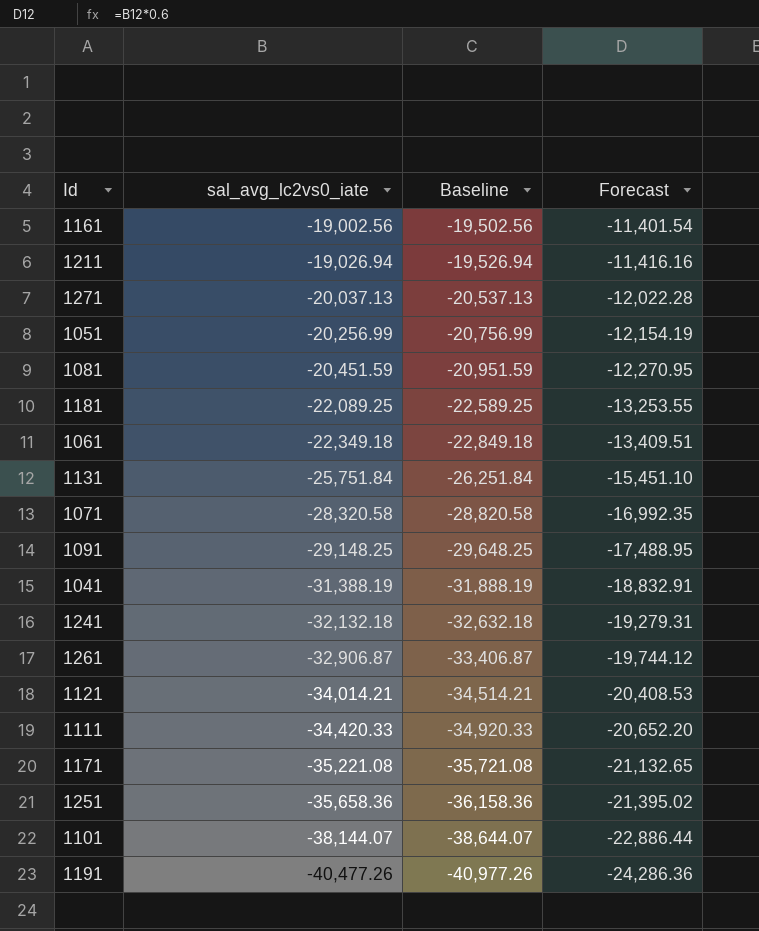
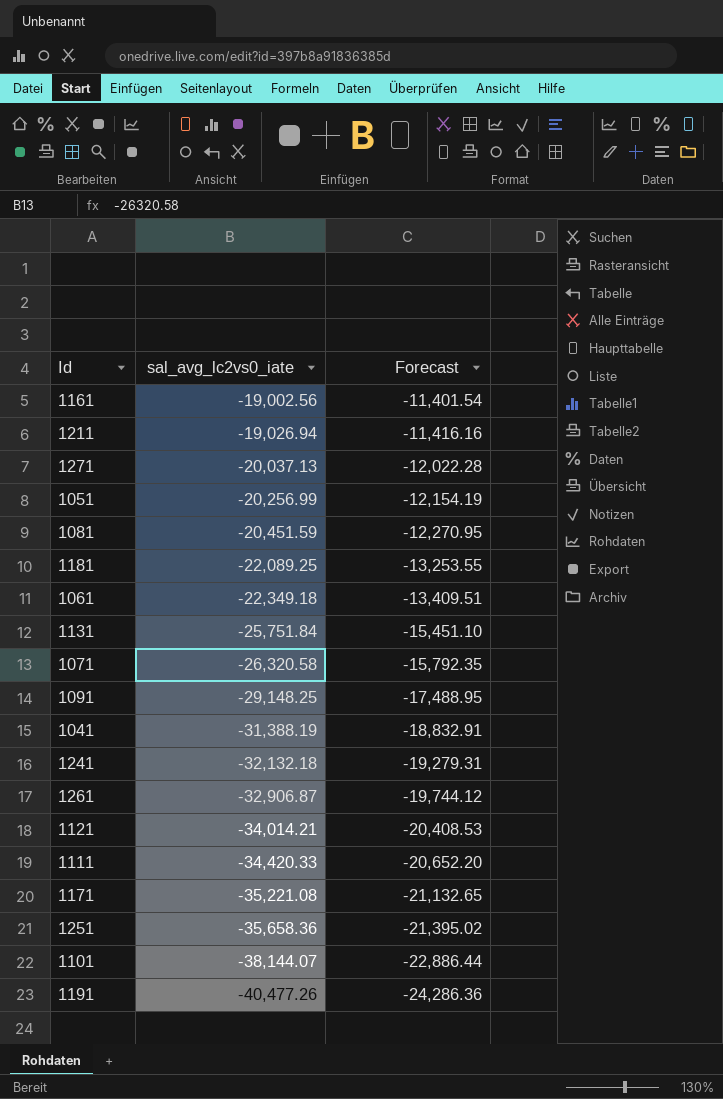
column Baseline | formula: [sal_avg_lc2vs0_iate] - 500 -> none
1071 | sal_avg_lc2vs0_iate: -28,320.58 -> -26,320.58
1071 | Forecast: -16,992.35 -> -15,792.35

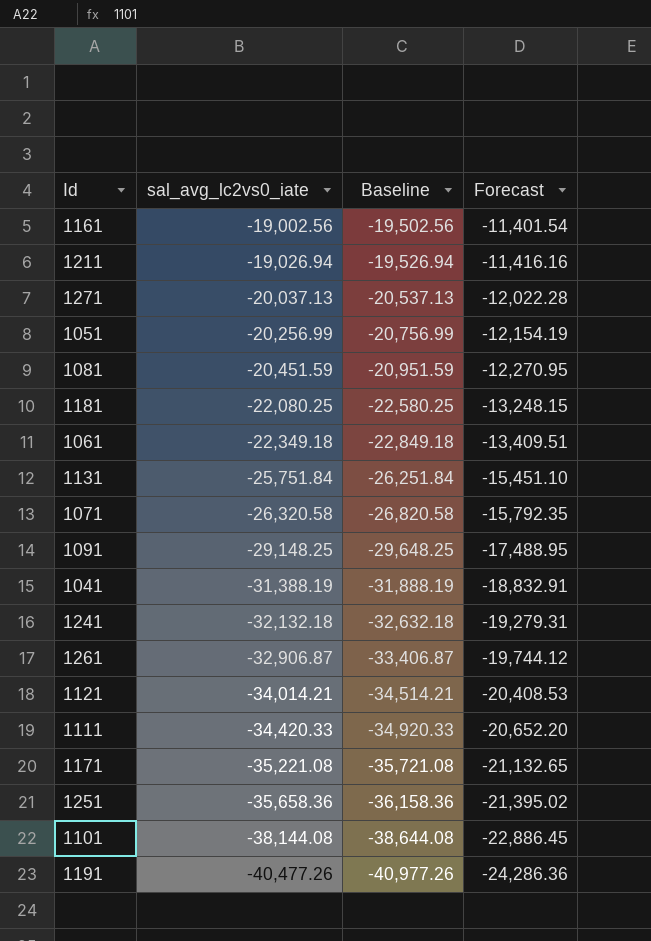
column Baseline | formula: none -> [sal_avg_lc2vs0_iate] - 500
1181 | sal_avg_lc2vs0_iate: -22,089.25 -> -22,080.25
1181 | Forecast: -13,253.55 -> -13,248.15
1101 | sal_avg_lc2vs0_iate: -38,144.07 -> -38,144.08
1101 | Forecast: -22,886.44 -> -22,886.45

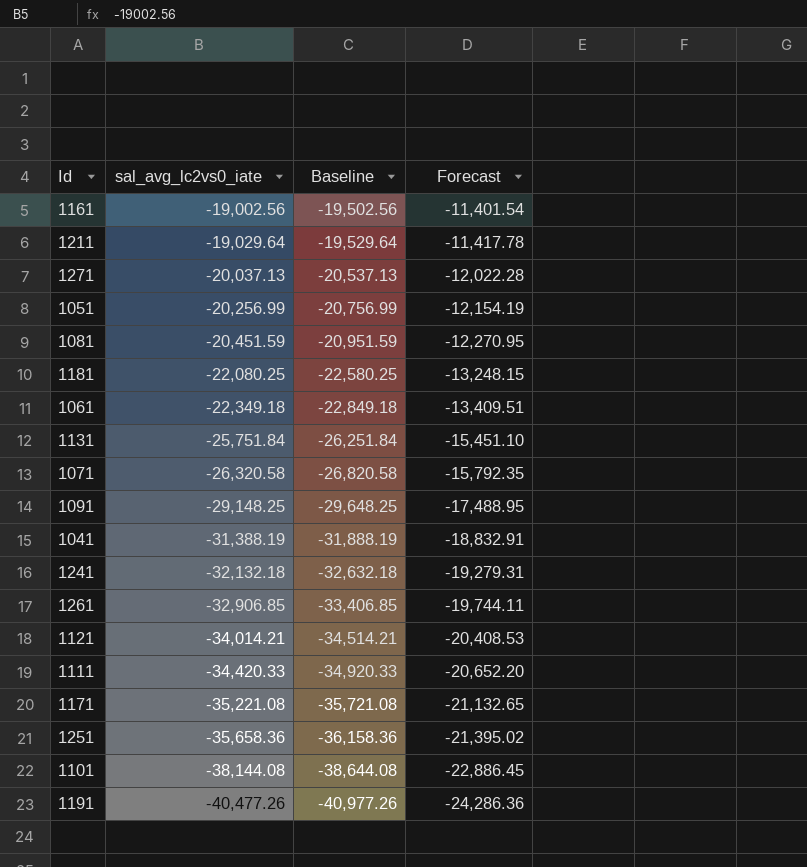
1211 | sal_avg_lc2vs0_iate: -19,026.94 -> -19,029.64
1211 | Baseline: -19,526.94 -> -19,529.64
1211 | Forecast: -11,416.16 -> -11,417.78
1261 | sal_avg_lc2vs0_iate: -32,906.87 -> -32,906.85
1261 | Baseline: -33,406.87 -> -33,406.85
1261 | Forecast: -19,744.12 -> -19,744.11

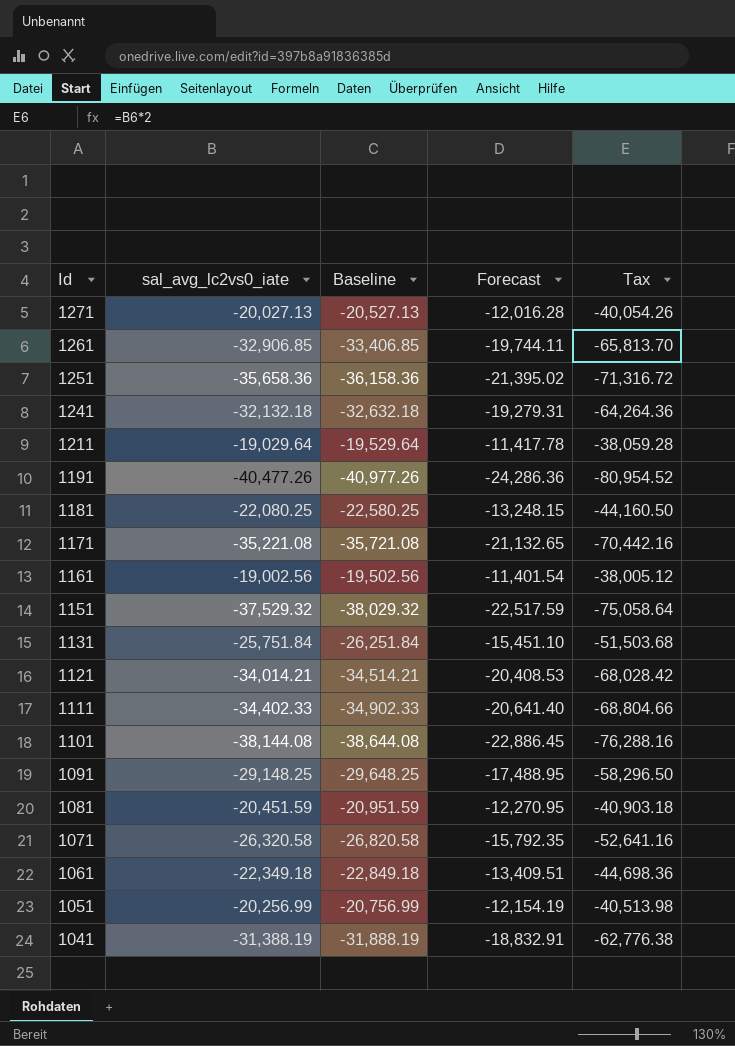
row order: sal_avg_lc2vs0_iate descending -> Id descending
column Tax | formula: none -> [sal_avg_lc2vs0_iate] * 2
1271 | sal_avg_lc2vs0_iate: -20,037.13 -> -20,027.13
1271 | Baseline: -20,537.13 -> -20,527.13
1271 | Forecast: -12,022.28 -> -12,016.28
row 1151: none -> -37,529.32 | -38,029.32 | -22,517.59 | -75,058.64
1111 | sal_avg_lc2vs0_iate: -34,420.33 -> -34,402.33
1111 | Baseline: -34,920.33 -> -34,902.33
1111 | Forecast: -20,652.20 -> -20,641.40

